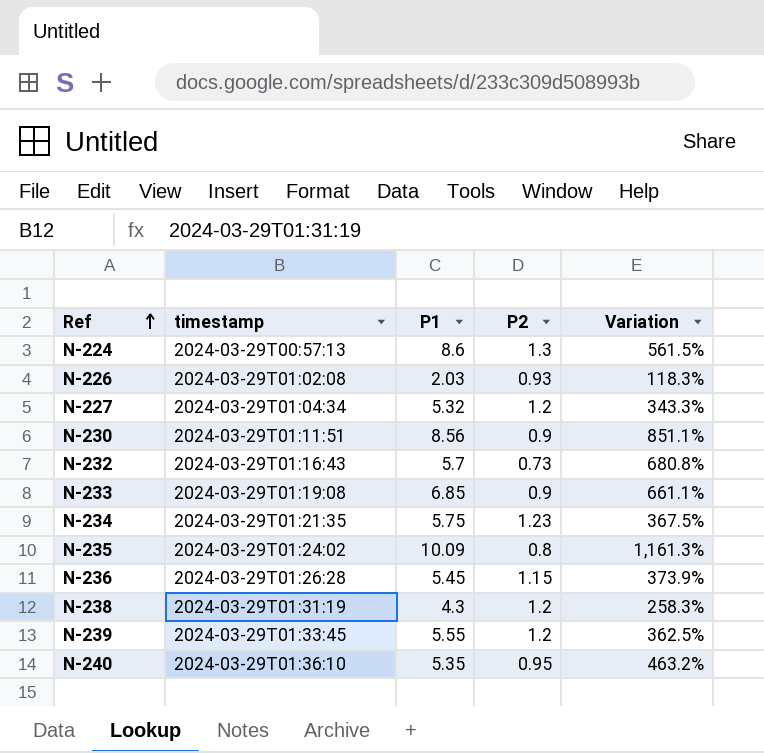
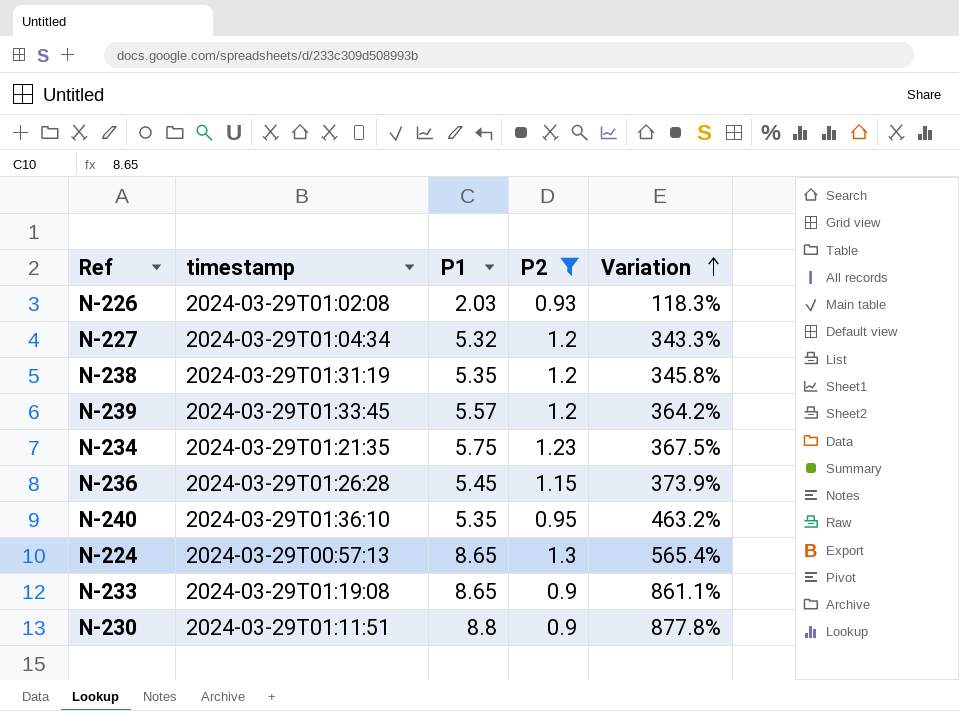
filter: none -> P2 >= 0.9
row order: Ref ascending -> Variation ascending
N-238 | P1: 4.3 -> 5.35
N-238 | Variation: 258.3% -> 345.8%
N-239 | P1: 5.55 -> 5.57
N-239 | Variation: 362.5% -> 364.2%
N-224 | P1: 8.6 -> 8.65
N-224 | Variation: 561.5% -> 565.4%
N-233 | P1: 6.85 -> 8.65
N-233 | Variation: 661.1% -> 861.1%
N-230 | P1: 8.56 -> 8.8
N-230 | Variation: 851.1% -> 877.8%

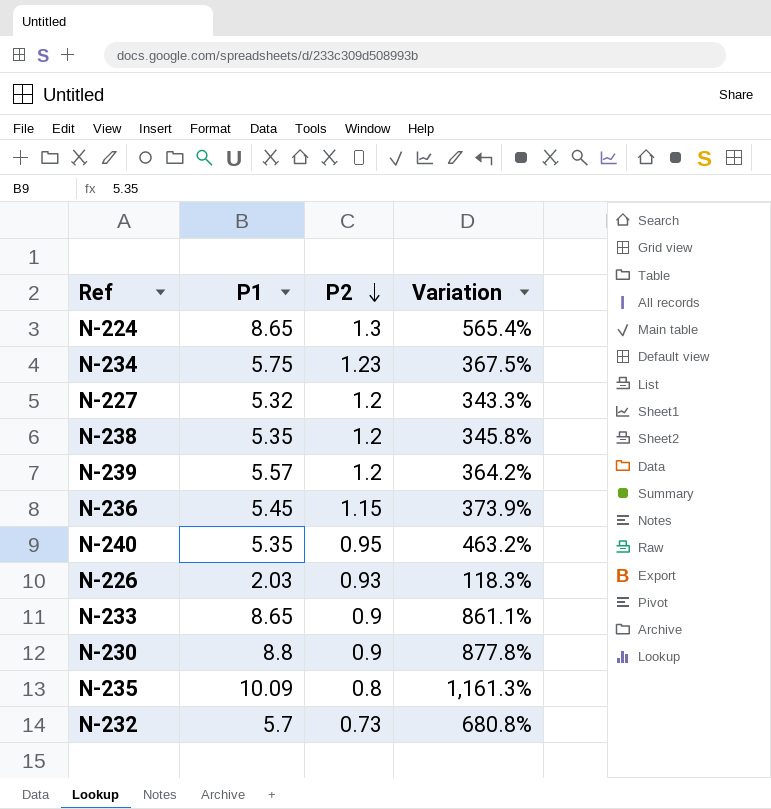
filter: P2 >= 0.9 -> none
row order: Variation ascending -> P2 descending
column timestamp | position: 2 -> none

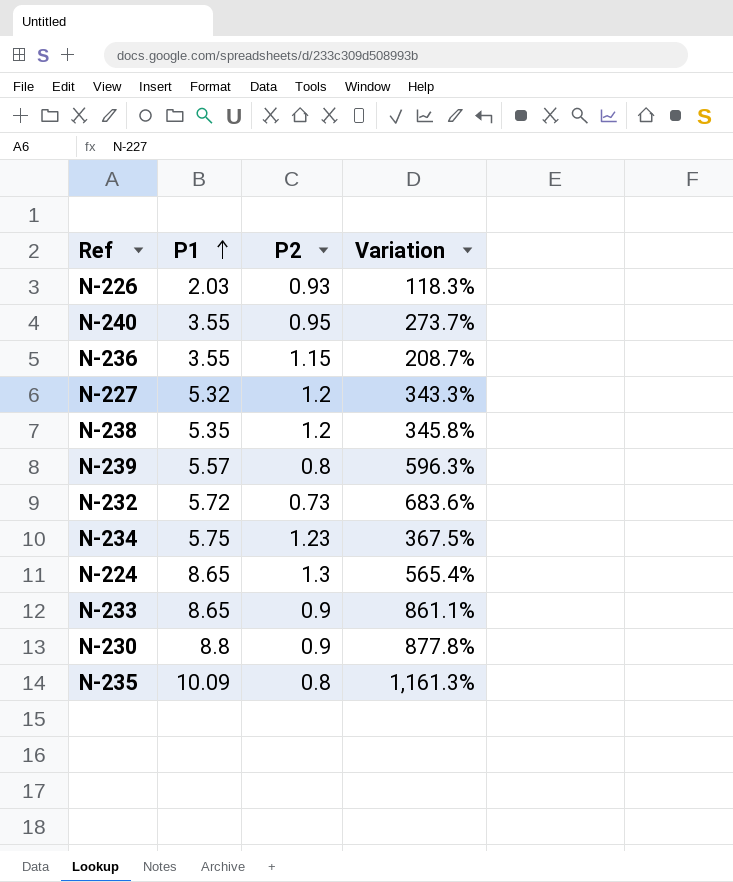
row order: P2 descending -> P1 ascending
N-240 | P1: 5.35 -> 3.55
N-240 | Variation: 463.2% -> 273.7%
N-236 | P1: 5.45 -> 3.55
N-236 | Variation: 373.9% -> 208.7%
N-239 | P2: 1.2 -> 0.8
N-239 | Variation: 364.2% -> 596.3%
N-232 | P1: 5.7 -> 5.72
N-232 | Variation: 680.8% -> 683.6%

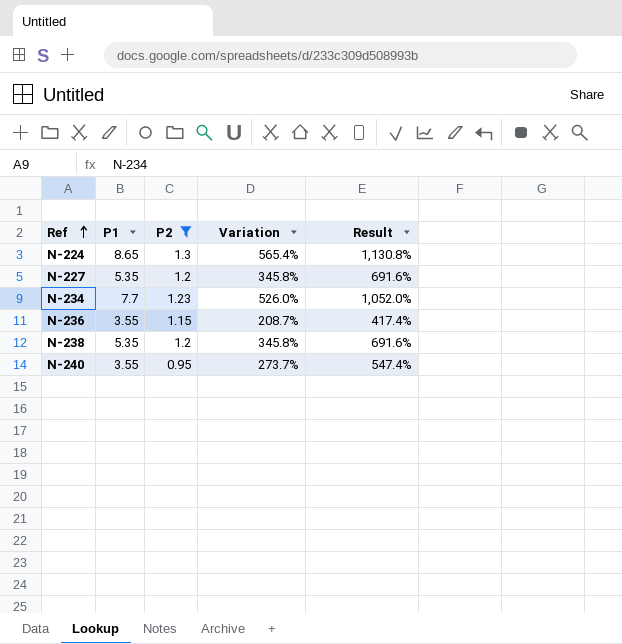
filter: none -> P2 >= 0.95
row order: P1 ascending -> Ref ascending
column Result | formula: none -> [Variation] * 2
N-227 | P1: 5.32 -> 5.35
N-227 | Variation: 343.3% -> 345.8%
N-234 | P1: 5.75 -> 7.7
N-234 | Variation: 367.5% -> 526.0%

